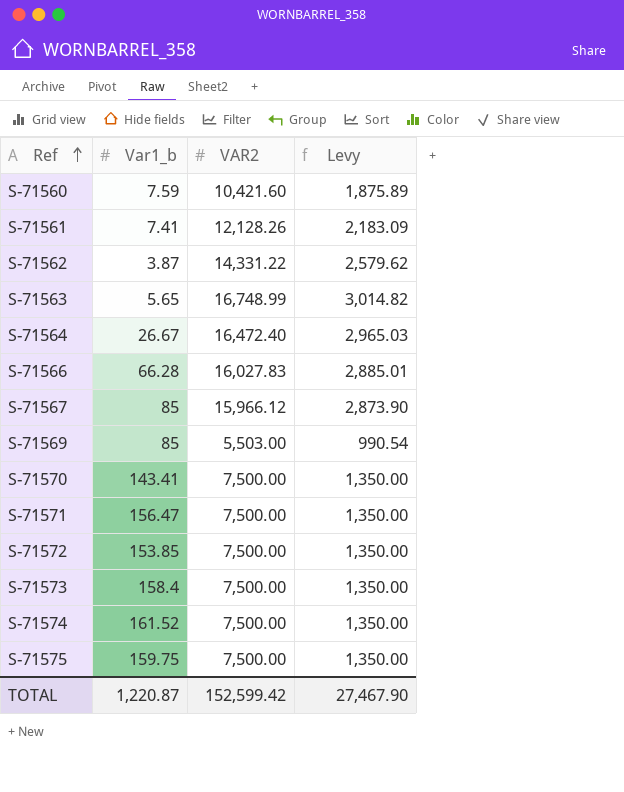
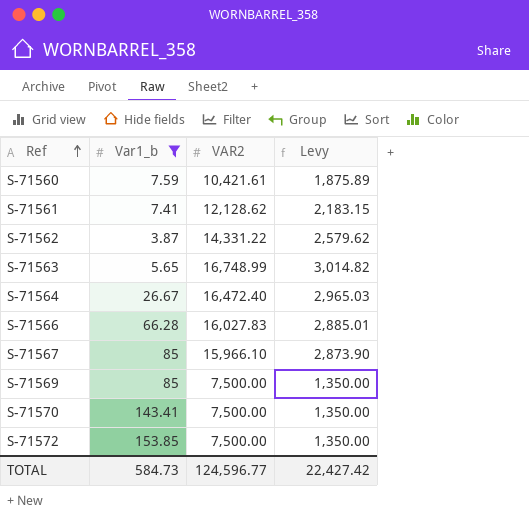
filter: none -> Var1_b <= 153.85
S-71560 | VAR2: 10,421.60 -> 10,421.61
S-71561 | VAR2: 12,128.26 -> 12,128.62
S-71561 | Levy: 2,183.09 -> 2,183.15
S-71567 | VAR2: 15,966.12 -> 15,966.10
S-71569 | VAR2: 5,503.00 -> 7,500.00
S-71569 | Levy: 990.54 -> 1,350.00
TOTAL | Var1_b: 1,220.87 -> 584.73
TOTAL | VAR2: 152,599.42 -> 124,596.77
TOTAL | Levy: 27,467.90 -> 22,427.42

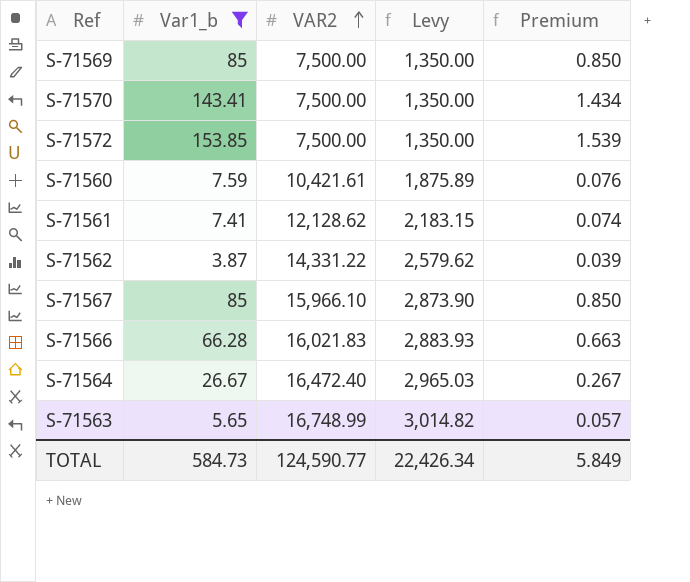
row order: Ref ascending -> VAR2 ascending
column Premium | formula: none -> [Var1_b] * 0.01
S-71566 | VAR2: 16,027.83 -> 16,021.83
S-71566 | Levy: 2,885.01 -> 2,883.93
TOTAL | VAR2: 124,596.77 -> 124,590.77
TOTAL | Levy: 22,427.42 -> 22,426.34

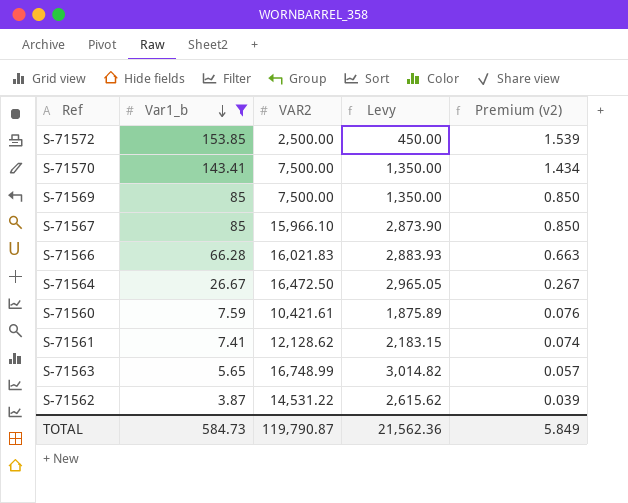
row order: VAR2 ascending -> Var1_b descending
column name: Premium -> Premium (v2)
S-71572 | VAR2: 7,500.00 -> 2,500.00
S-71572 | Levy: 1,350.00 -> 450.00
S-71564 | VAR2: 16,472.40 -> 16,472.50
S-71564 | Levy: 2,965.03 -> 2,965.05
S-71562 | VAR2: 14,331.22 -> 14,531.22
S-71562 | Levy: 2,579.62 -> 2,615.62
TOTAL | VAR2: 124,590.77 -> 119,790.87
TOTAL | Levy: 22,426.34 -> 21,562.36

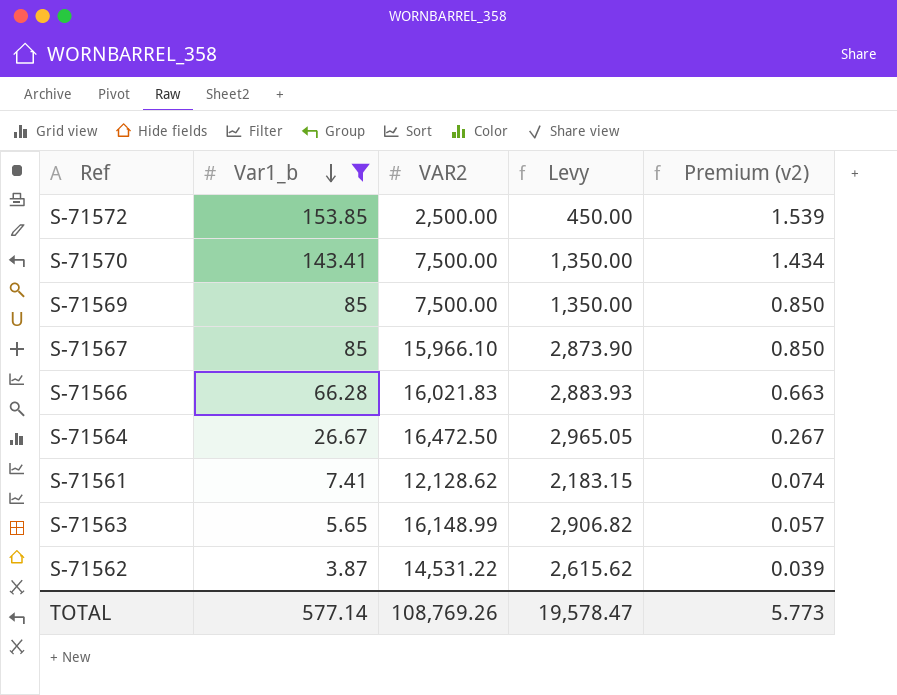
row S-71560: 7.59 | 10,421.61 | 1,875.89 | 0.076 -> none
S-71563 | VAR2: 16,748.99 -> 16,148.99
S-71563 | Levy: 3,014.82 -> 2,906.82
TOTAL | Var1_b: 584.73 -> 577.14
TOTAL | VAR2: 119,790.87 -> 108,769.26
TOTAL | Levy: 21,562.36 -> 19,578.47
TOTAL | Premium (v2): 5.849 -> 5.773

